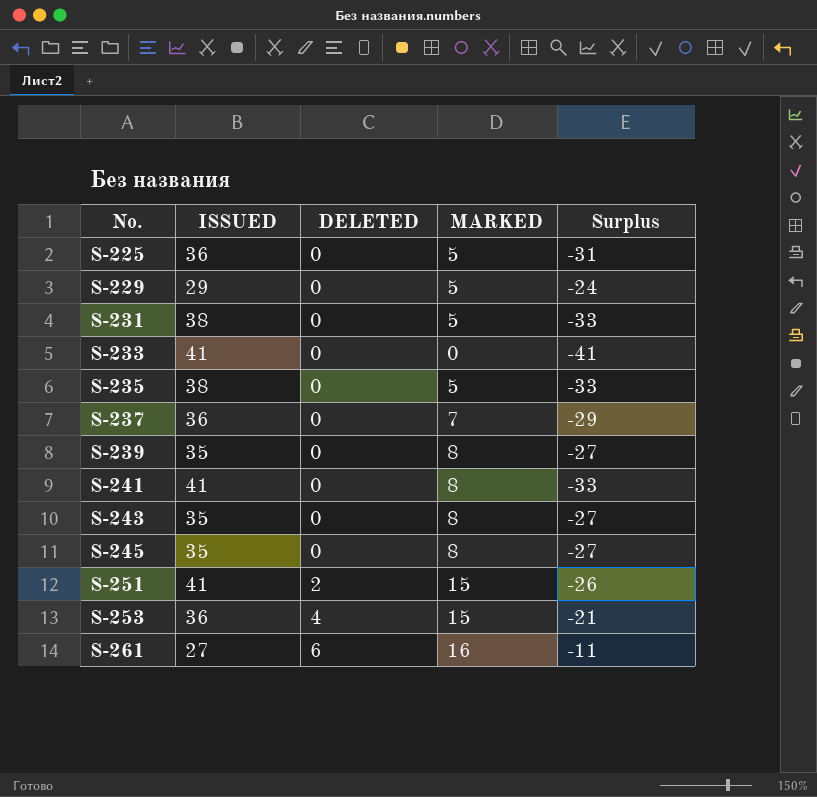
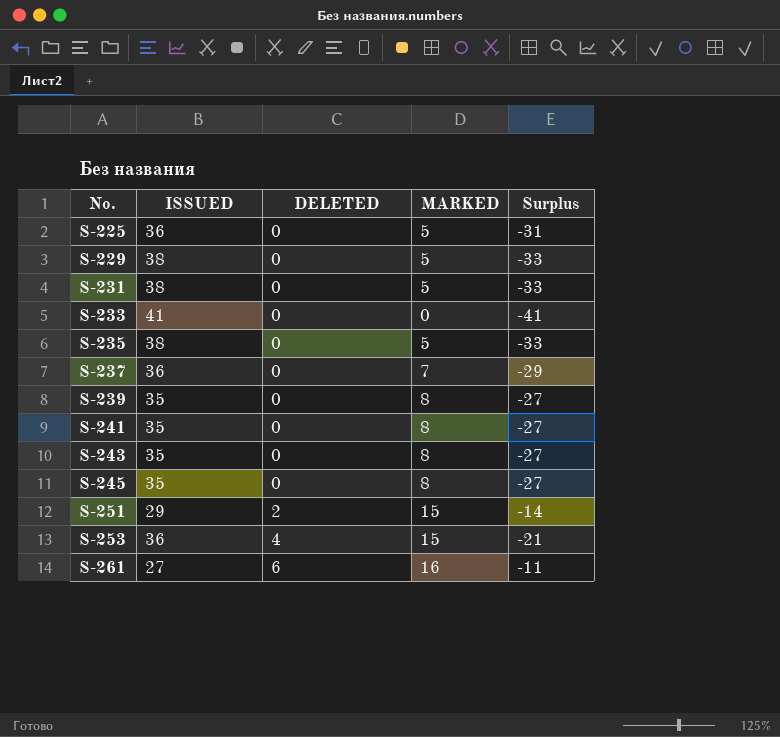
S-229 | ISSUED: 29 -> 38
S-229 | Surplus: -24 -> -33
S-241 | ISSUED: 41 -> 35
S-241 | Surplus: -33 -> -27
S-251 | ISSUED: 41 -> 29
S-251 | Surplus: -26 -> -14

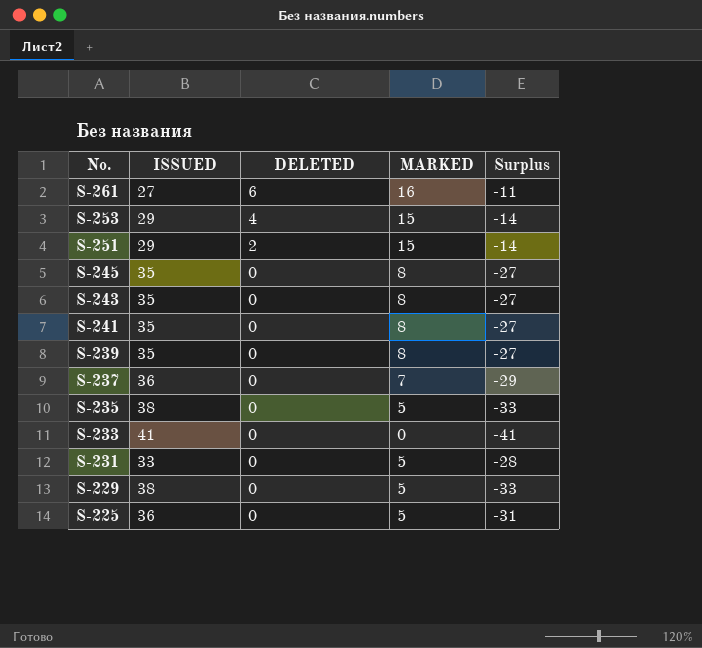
row order: No. ascending -> No. descending
S-253 | ISSUED: 36 -> 29
S-253 | Surplus: -21 -> -14
S-231 | ISSUED: 38 -> 33
S-231 | Surplus: -33 -> -28

